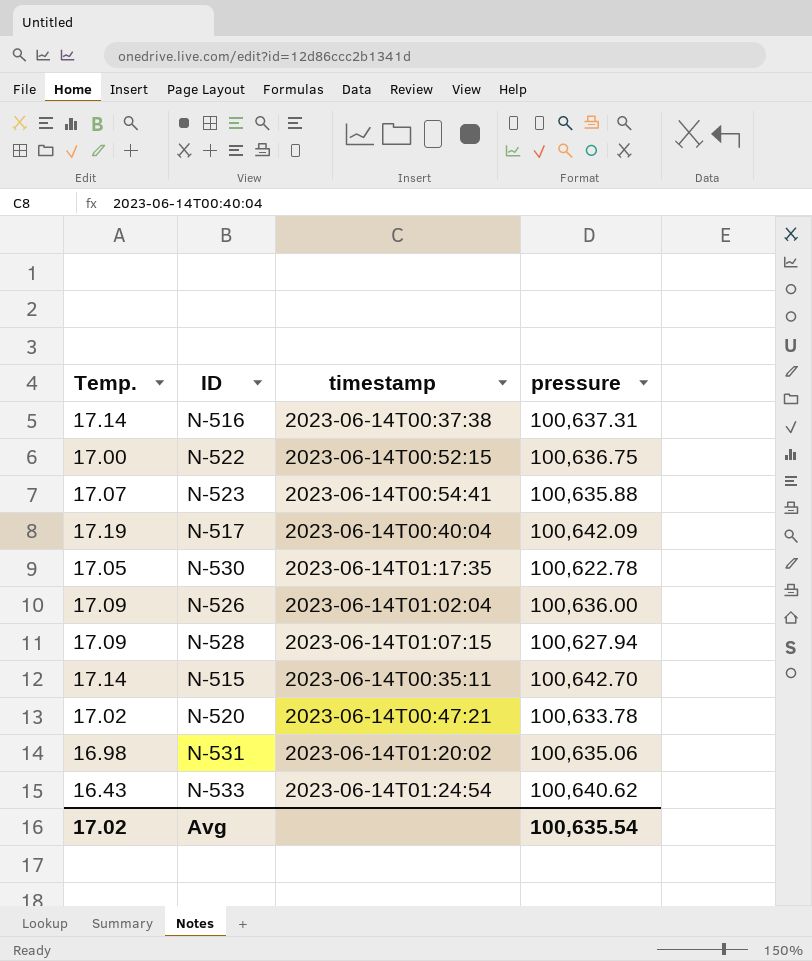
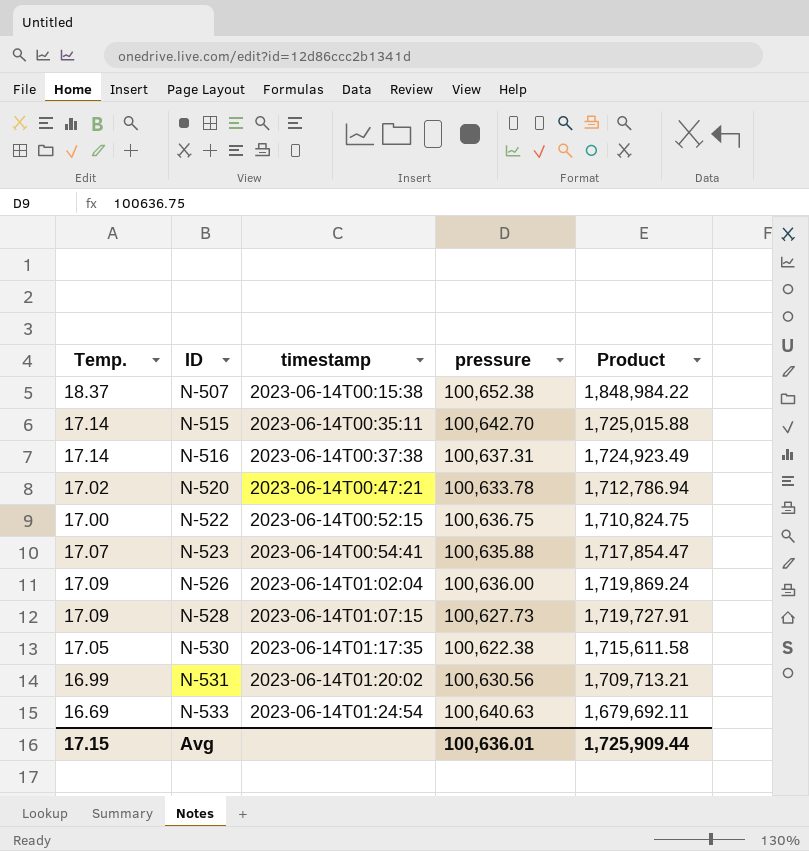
row order: none -> ID ascending
column Product | formula: none -> [Temp.] * [pressure]
row N-517: 17.19 | 2023-06-14T00:40:04 | 100,642.09 -> none
row N-507: none -> 18.37 | 2023-06-14T00:15:38 | 100,652.38 | 1,848,984.22
N-528 | pressure: 100,627.94 -> 100,627.73
N-530 | pressure: 100,622.78 -> 100,622.38
N-531 | Temp.: 16.98 -> 16.99
N-531 | pressure: 100,635.06 -> 100,630.56
N-533 | Temp.: 16.43 -> 16.69
N-533 | pressure: 100,640.62 -> 100,640.63
Avg | Temp.: 17.02 -> 17.15
Avg | pressure: 100,635.54 -> 100,636.01

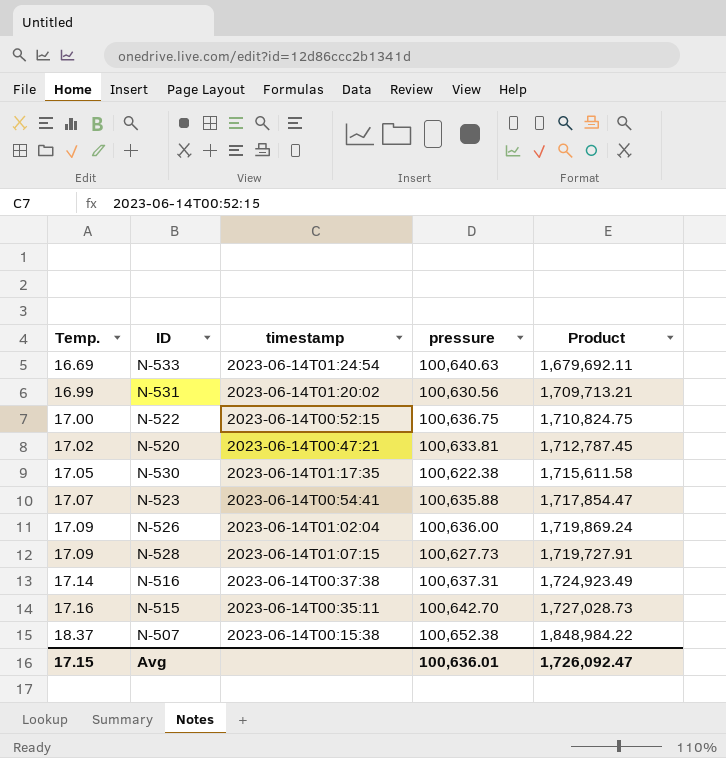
row order: ID ascending -> Temp. ascending
N-520 | pressure: 100,633.78 -> 100,633.81
N-520 | Product: 1,712,786.94 -> 1,712,787.45
N-515 | Temp.: 17.14 -> 17.16
N-515 | Product: 1,725,015.88 -> 1,727,028.73
Avg | Product: 1,725,909.44 -> 1,726,092.47

